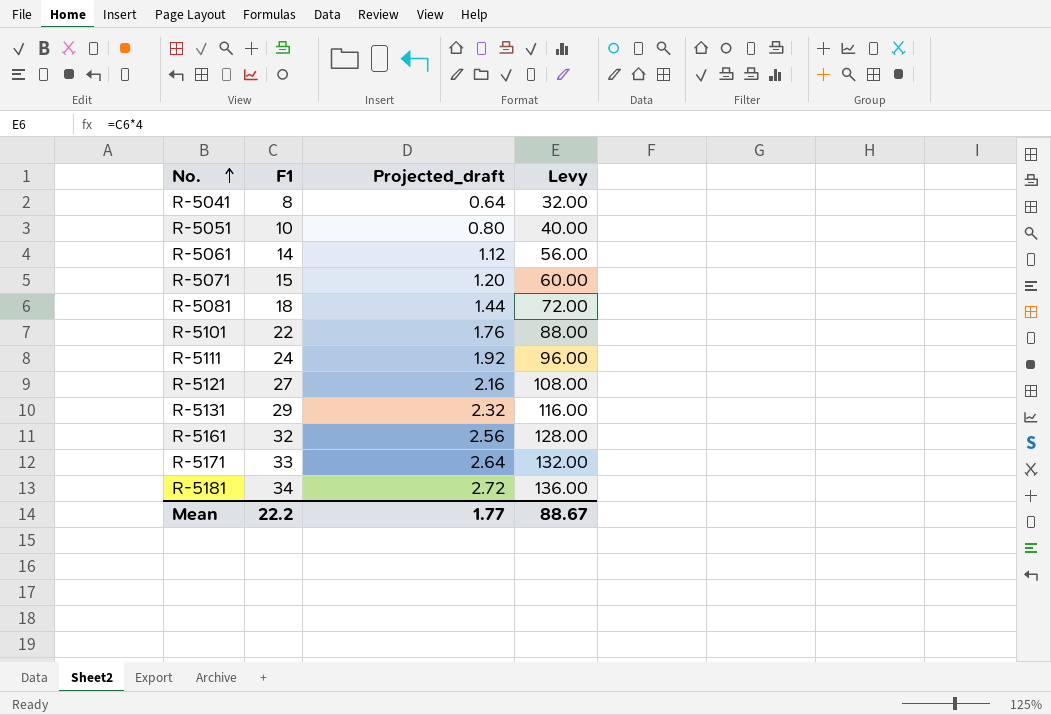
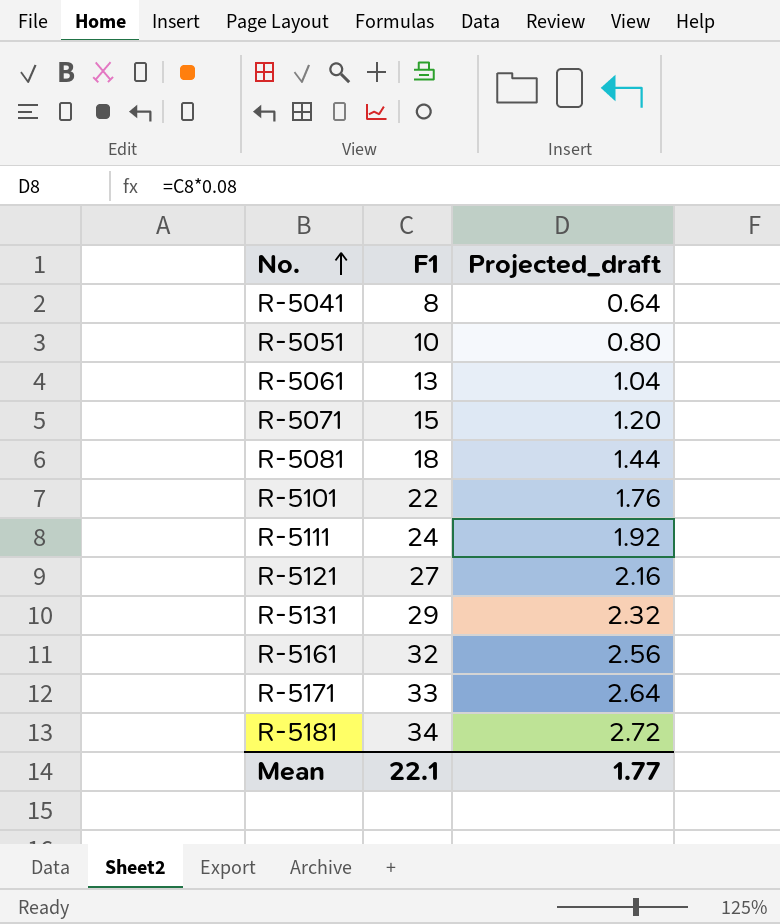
column Levy | formula: [F1] * 4 -> none
R-5061 | F1: 14 -> 13
R-5061 | Projected_draft: 1.12 -> 1.04
Mean | F1: 22.2 -> 22.1

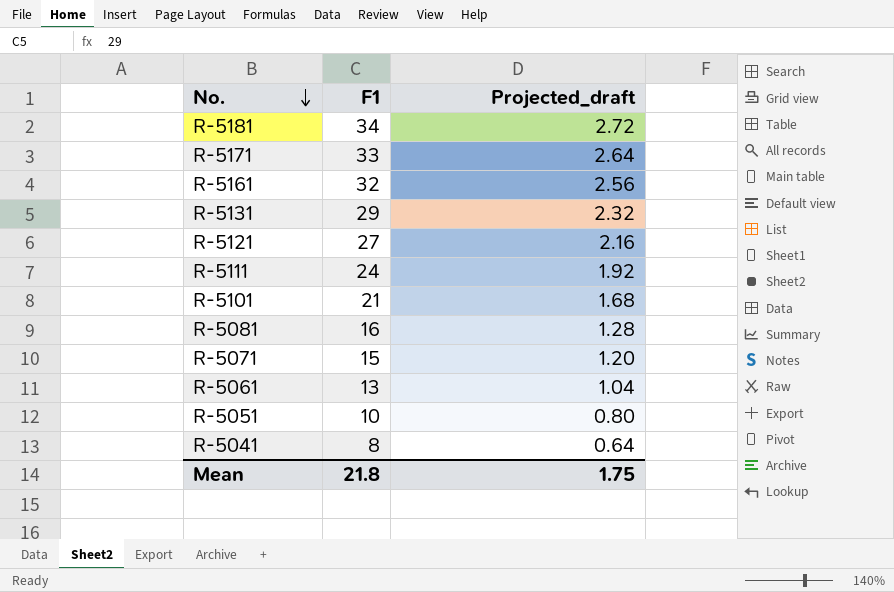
row order: No. ascending -> No. descending
R-5101 | F1: 22 -> 21
R-5101 | Projected_draft: 1.76 -> 1.68
R-5081 | F1: 18 -> 16
R-5081 | Projected_draft: 1.44 -> 1.28
Mean | F1: 22.1 -> 21.8
Mean | Projected_draft: 1.77 -> 1.75

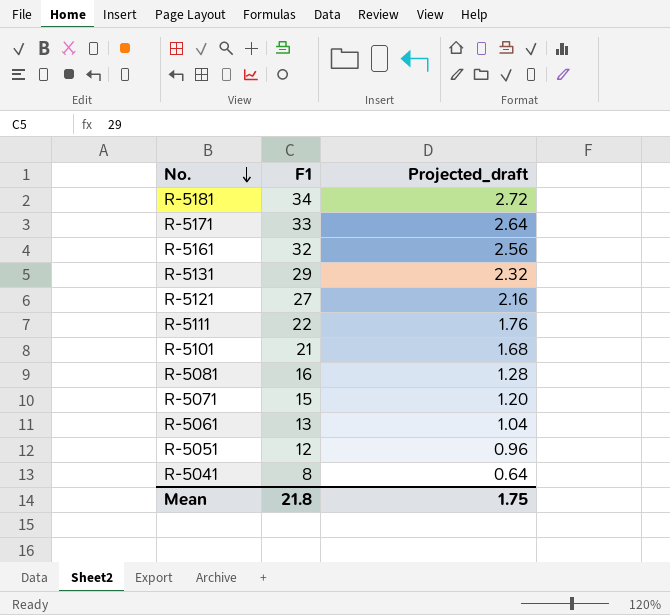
R-5111 | F1: 24 -> 22
R-5111 | Projected_draft: 1.92 -> 1.76
R-5051 | F1: 10 -> 12
R-5051 | Projected_draft: 0.80 -> 0.96

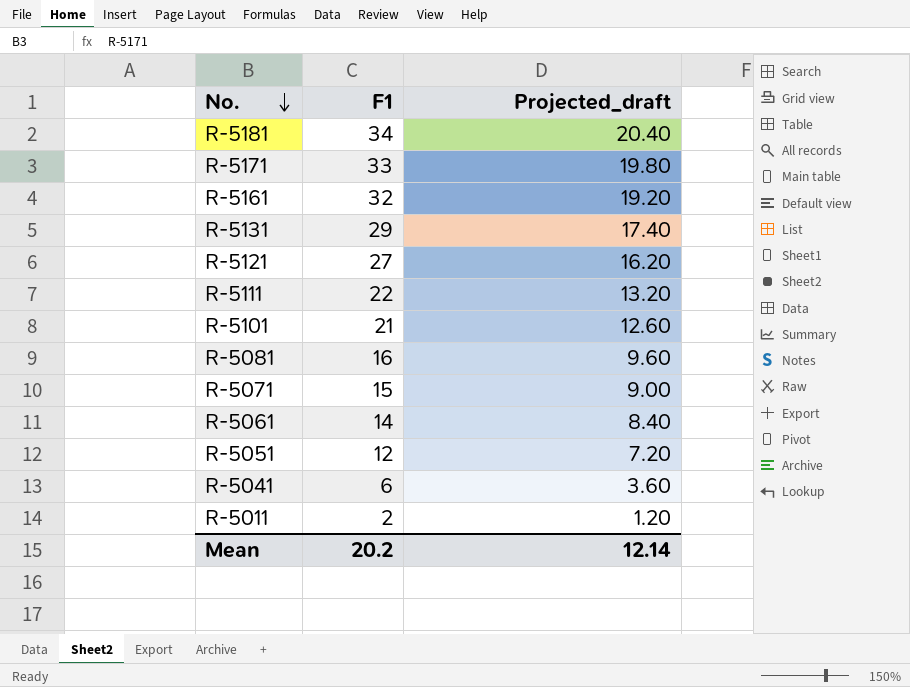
column Projected_draft | formula: [F1] * 0.08 -> [F1] * 0.6
R-5061 | F1: 13 -> 14
R-5041 | F1: 8 -> 6
row R-5011: none -> 2 | 1.20
Mean | F1: 21.8 -> 20.2
Mean | Projected_draft: 1.75 -> 12.14

